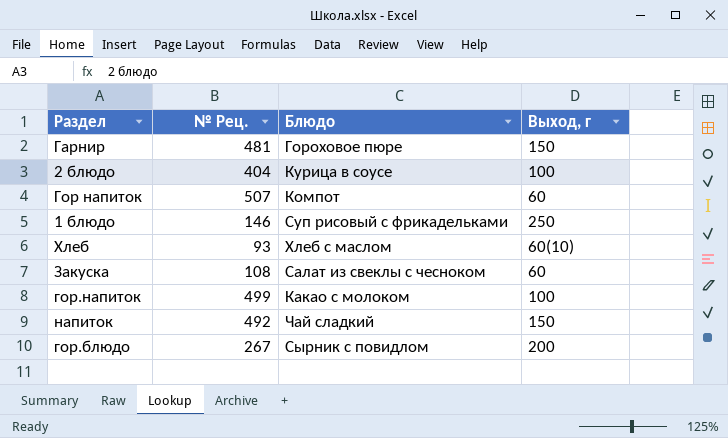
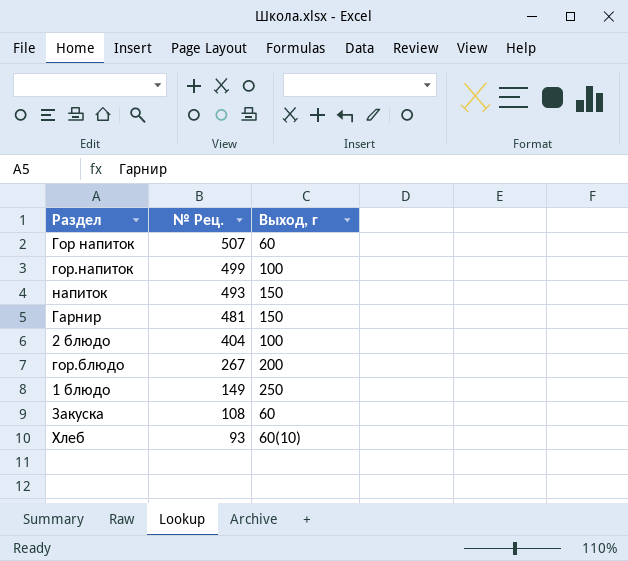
row order: none -> № Рец. descending
column Блюдо | position: 3 -> none
напиток | № Рец.: 492 -> 493
1 блюдо | № Рец.: 146 -> 149

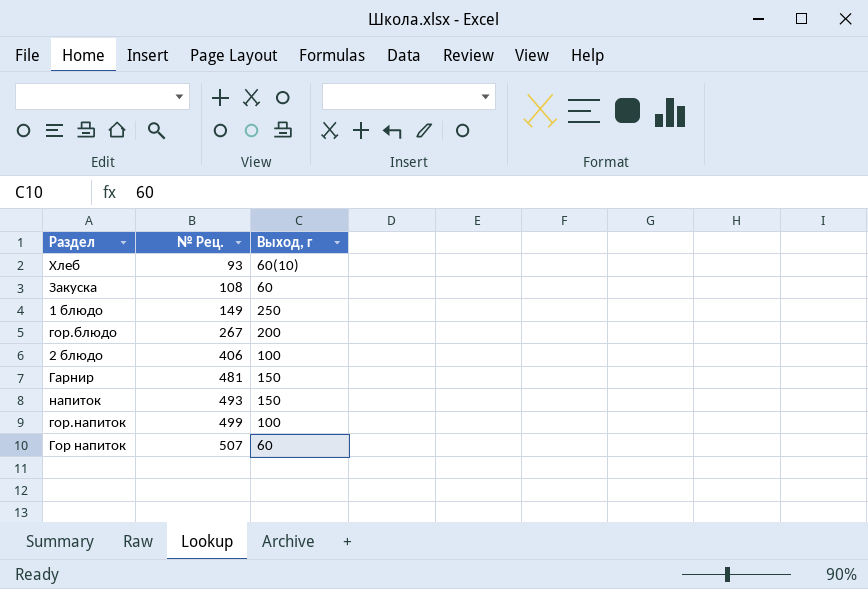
row order: № Рец. descending -> № Рец. ascending
2 блюдо | № Рец.: 404 -> 406

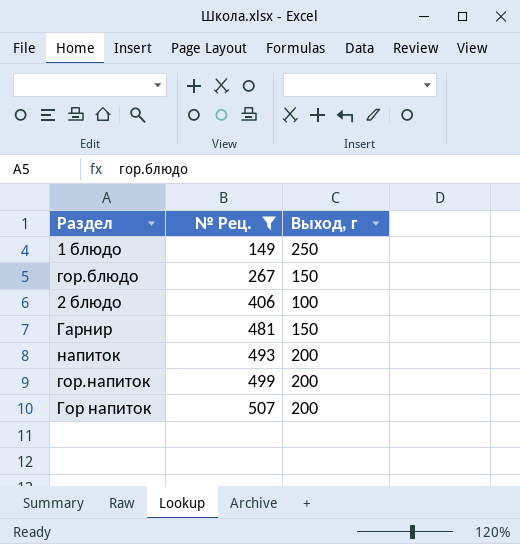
filter: none -> № Рец. >= 149
гор.блюдо | Выход, г: 200 -> 150
напиток | Выход, г: 150 -> 200
гор.напиток | Выход, г: 100 -> 200
Гор напиток | Выход, г: 60 -> 200

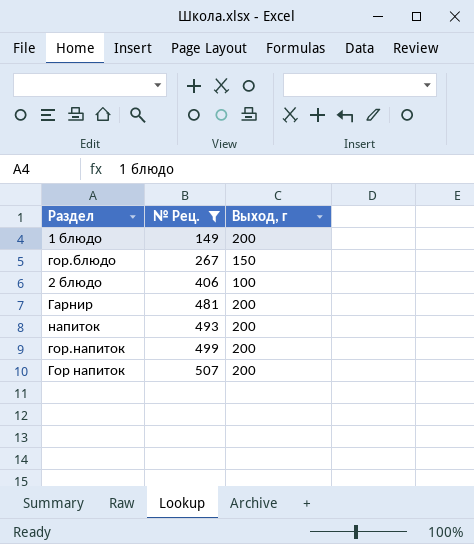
1 блюдо | Выход, г: 250 -> 200
Гарнир | Выход, г: 150 -> 200

